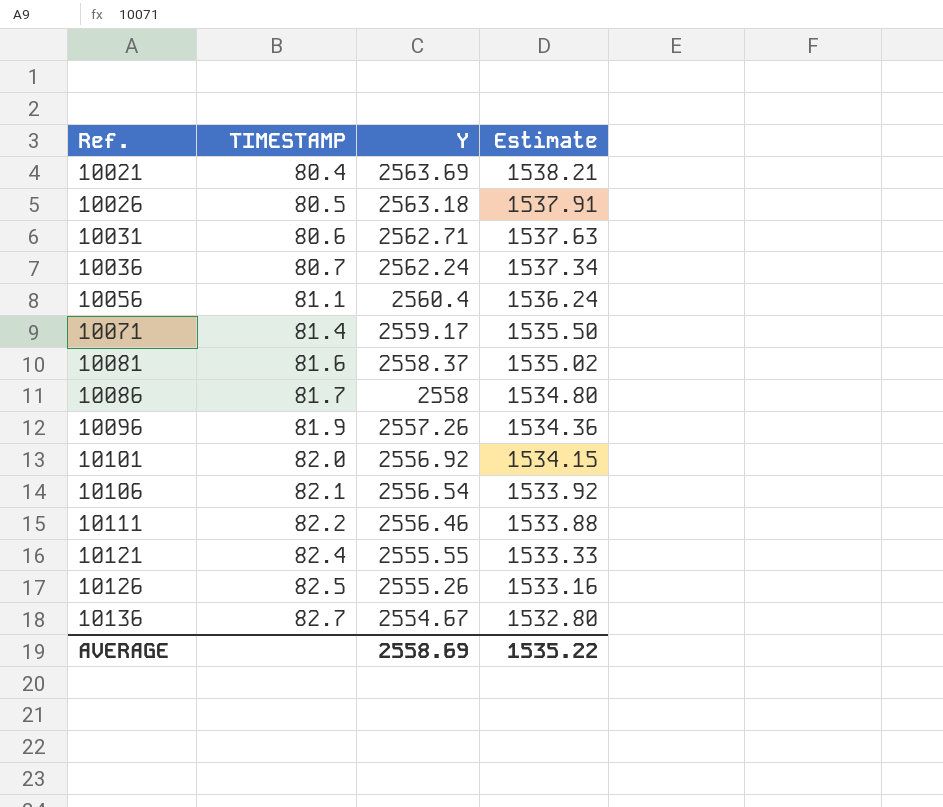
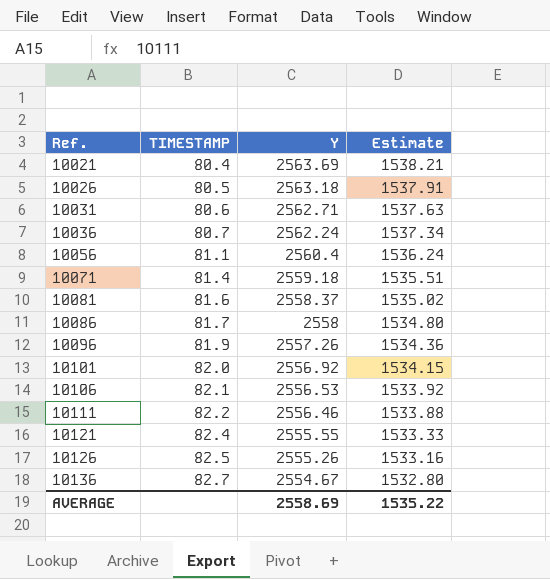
10071 | Y: 2559.17 -> 2559.18
10071 | Estimate: 1535.50 -> 1535.51
10106 | Y: 2556.54 -> 2556.53

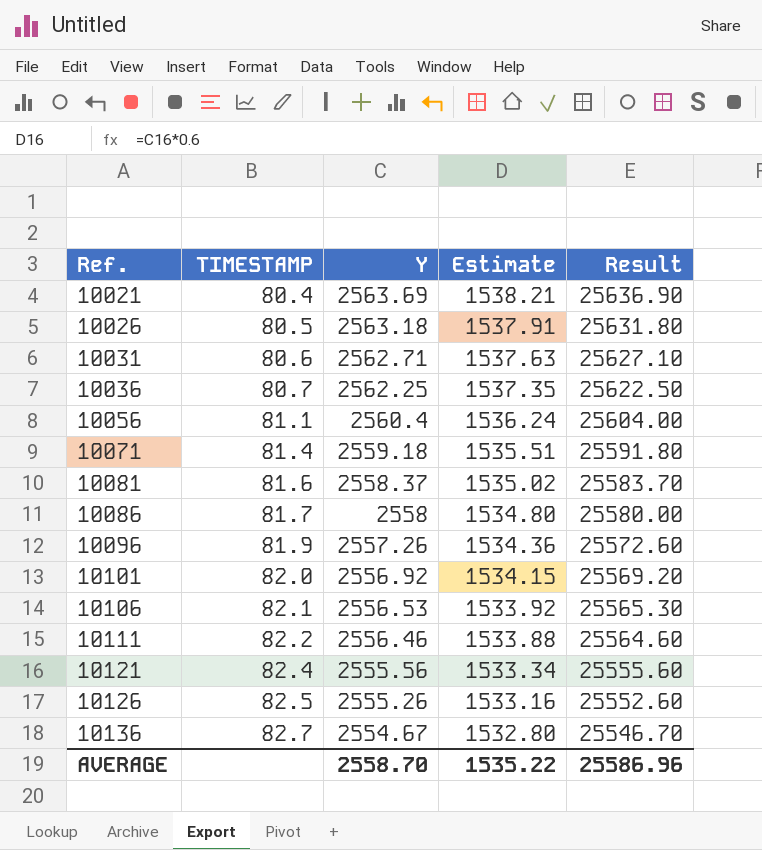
column Result | formula: none -> [Y] * 10
10036 | Y: 2562.24 -> 2562.25
10036 | Estimate: 1537.34 -> 1537.35
10121 | Y: 2555.55 -> 2555.56
10121 | Estimate: 1533.33 -> 1533.34
AVERAGE | Y: 2558.69 -> 2558.70

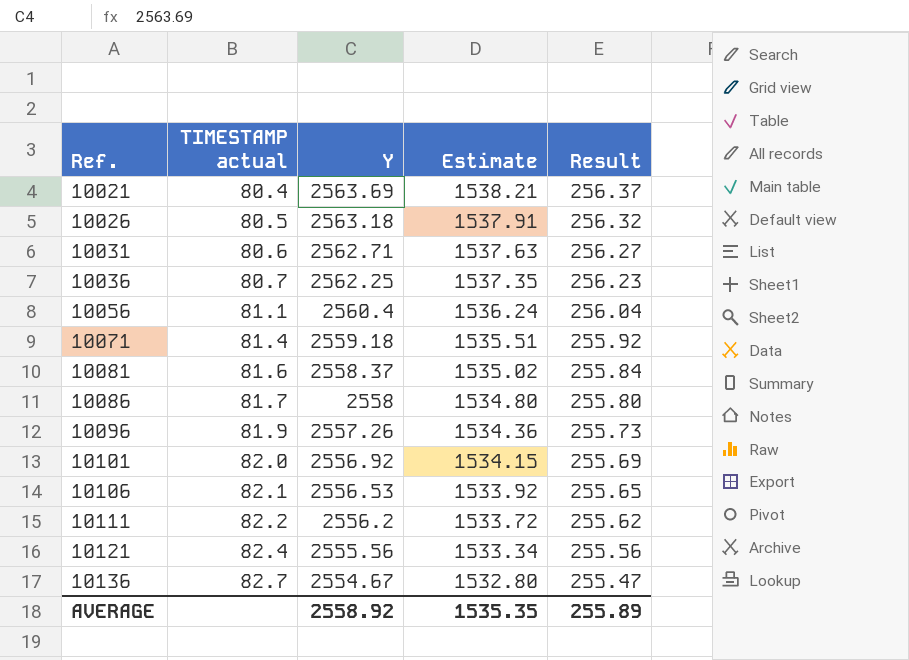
column name: TIMESTAMP -> TIMESTAMP actual
column Result | formula: [Y] * 10 -> [Y] * 0.1
row 10126: 82.5 | 2555.26 | 1533.16 | 25552.60 -> none
10111 | Y: 2556.46 -> 2556.2
10111 | Estimate: 1533.88 -> 1533.72
AVERAGE | Y: 2558.70 -> 2558.92
AVERAGE | Estimate: 1535.22 -> 1535.35
AVERAGE | Result: 25586.96 -> 255.89

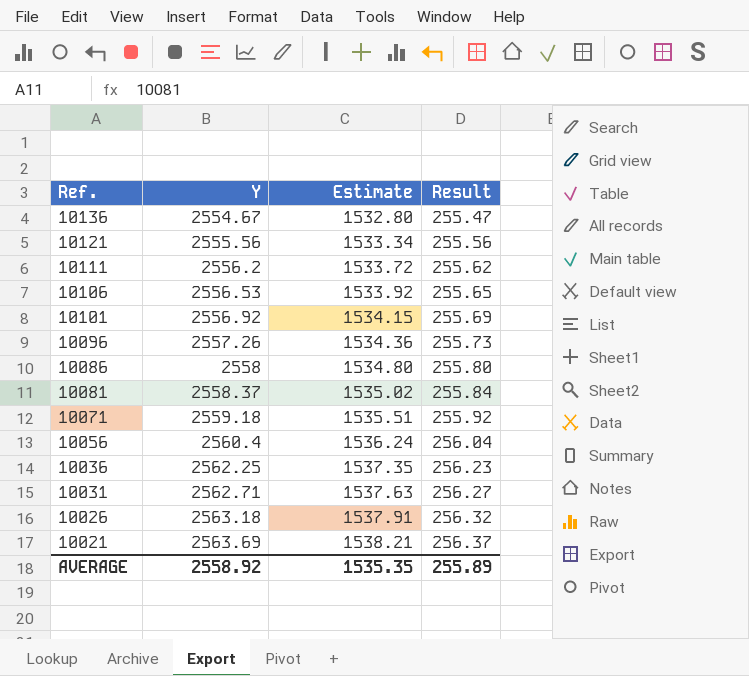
row order: Ref. ascending -> Ref. descending
column TIMESTAMP actual | position: 2 -> none

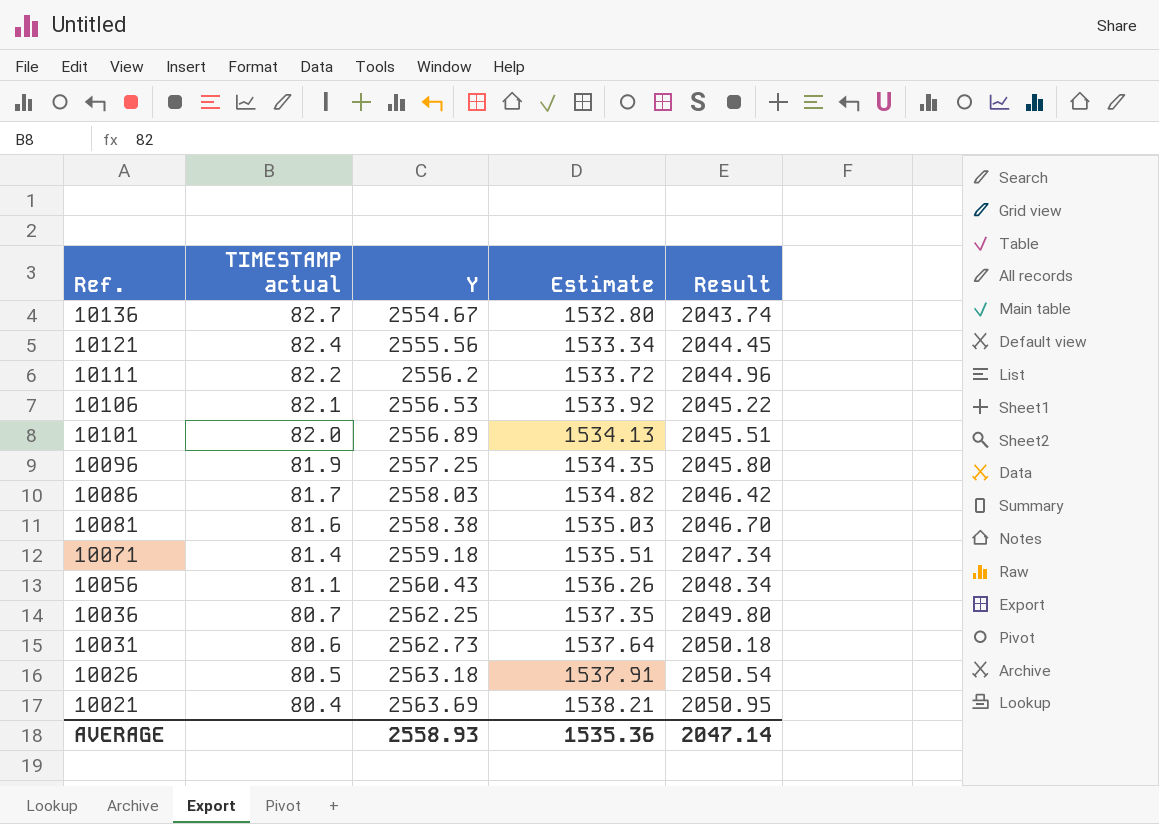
column TIMESTAMP actual | position: none -> 2
column Result | formula: [Y] * 0.1 -> [Y] * 0.8
10101 | Y: 2556.92 -> 2556.89
10101 | Estimate: 1534.15 -> 1534.13
10096 | Y: 2557.26 -> 2557.25
10096 | Estimate: 1534.36 -> 1534.35
10086 | Y: 2558 -> 2558.03
10086 | Estimate: 1534.80 -> 1534.82
10081 | Y: 2558.37 -> 2558.38
10081 | Estimate: 1535.02 -> 1535.03
10056 | Y: 2560.4 -> 2560.43
10056 | Estimate: 1536.24 -> 1536.26
10031 | Y: 2562.71 -> 2562.73
10031 | Estimate: 1537.63 -> 1537.64
AVERAGE | Y: 2558.92 -> 2558.93
AVERAGE | Estimate: 1535.35 -> 1535.36
AVERAGE | Result: 255.89 -> 2047.14

